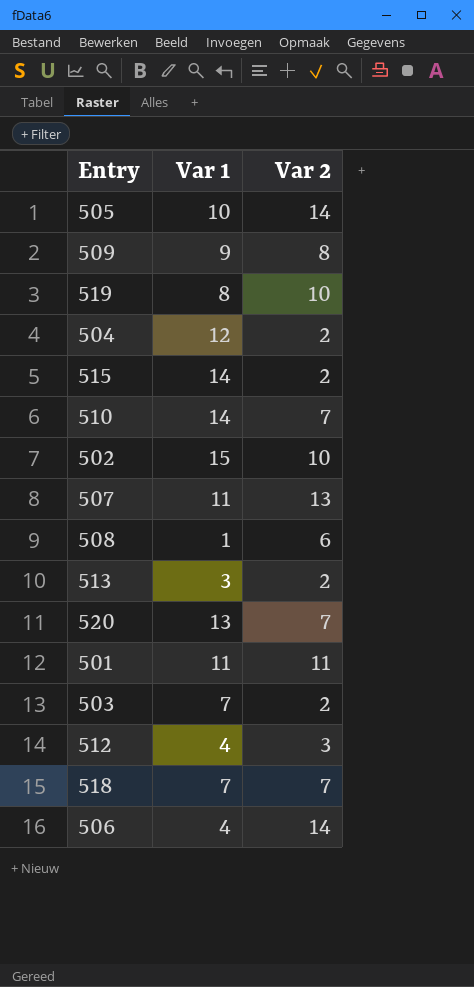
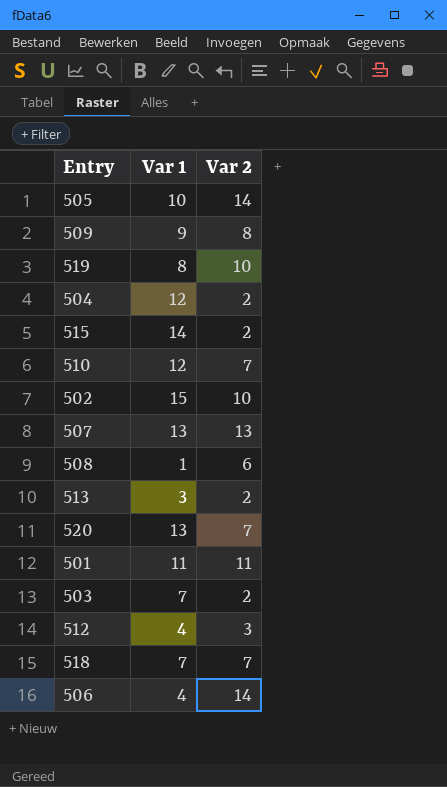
510 | Var 1: 14 -> 12
507 | Var 1: 11 -> 13

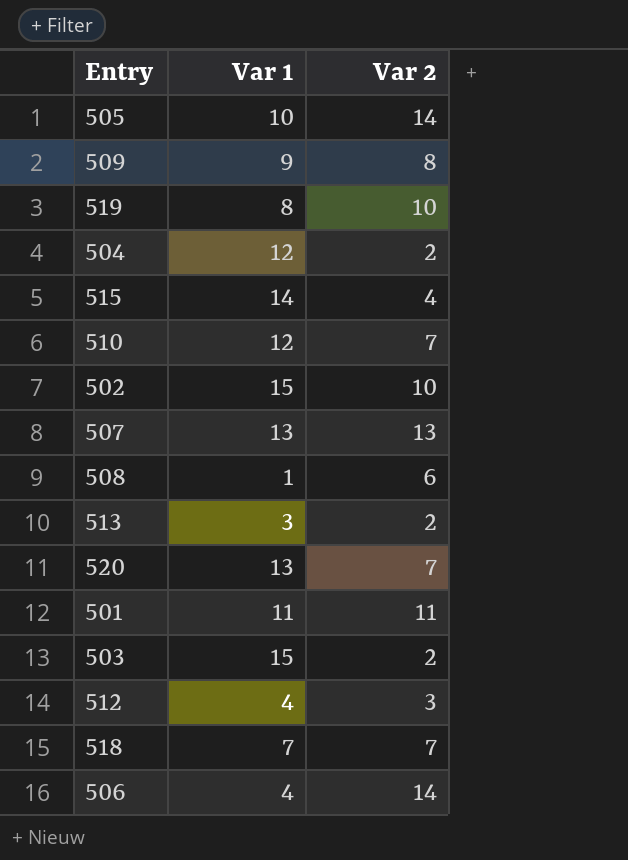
515 | Var 2: 2 -> 4
503 | Var 1: 7 -> 15

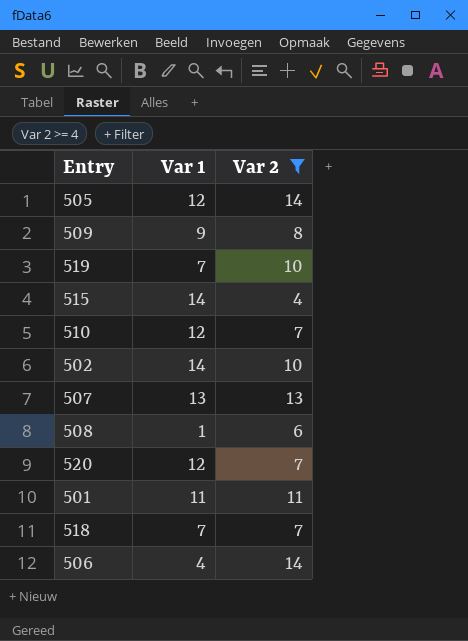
filter: none -> Var 2 >= 4
505 | Var 1: 10 -> 12
519 | Var 1: 8 -> 7
502 | Var 1: 15 -> 14
520 | Var 1: 13 -> 12

